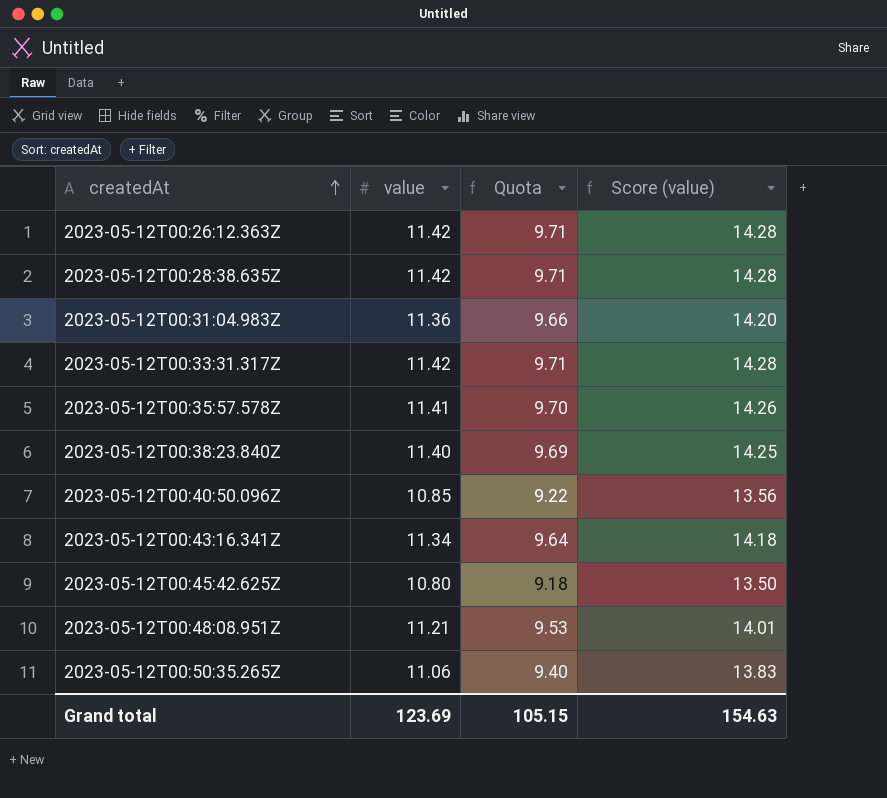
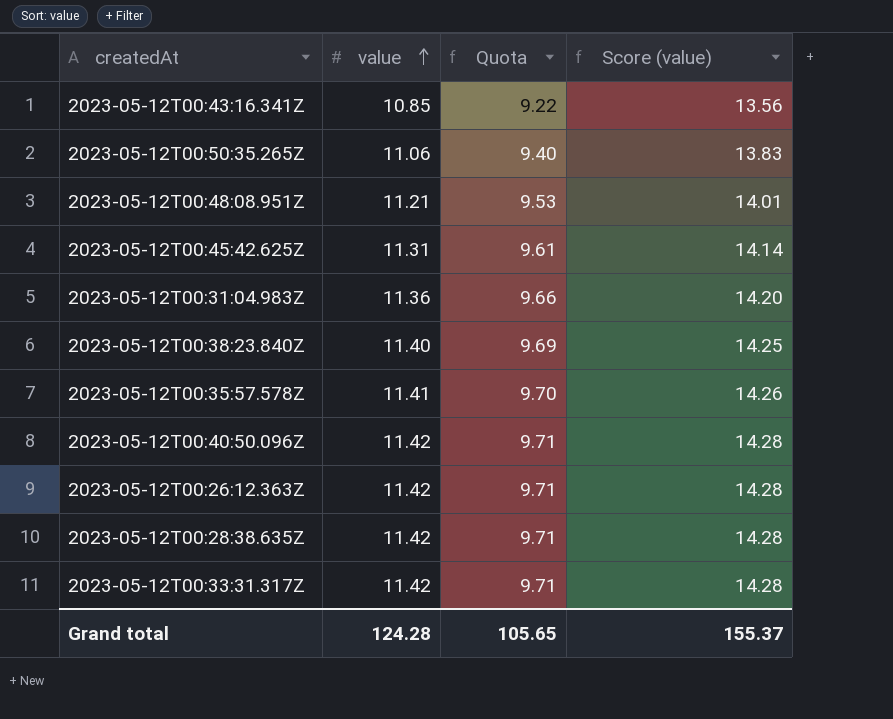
row order: createdAt ascending -> value ascending
2023-05-12T00:43:16.341Z | value: 11.34 -> 10.85
2023-05-12T00:43:16.341Z | Quota: 9.64 -> 9.22
2023-05-12T00:43:16.341Z | Score (value): 14.18 -> 13.56
2023-05-12T00:45:42.625Z | value: 10.80 -> 11.31
2023-05-12T00:45:42.625Z | Quota: 9.18 -> 9.61
2023-05-12T00:45:42.625Z | Score (value): 13.50 -> 14.14
2023-05-12T00:40:50.096Z | value: 10.85 -> 11.42
2023-05-12T00:40:50.096Z | Quota: 9.22 -> 9.71
2023-05-12T00:40:50.096Z | Score (value): 13.56 -> 14.28
Grand total | value: 123.69 -> 124.28
Grand total | Quota: 105.15 -> 105.65
Grand total | Score (value): 154.63 -> 155.37

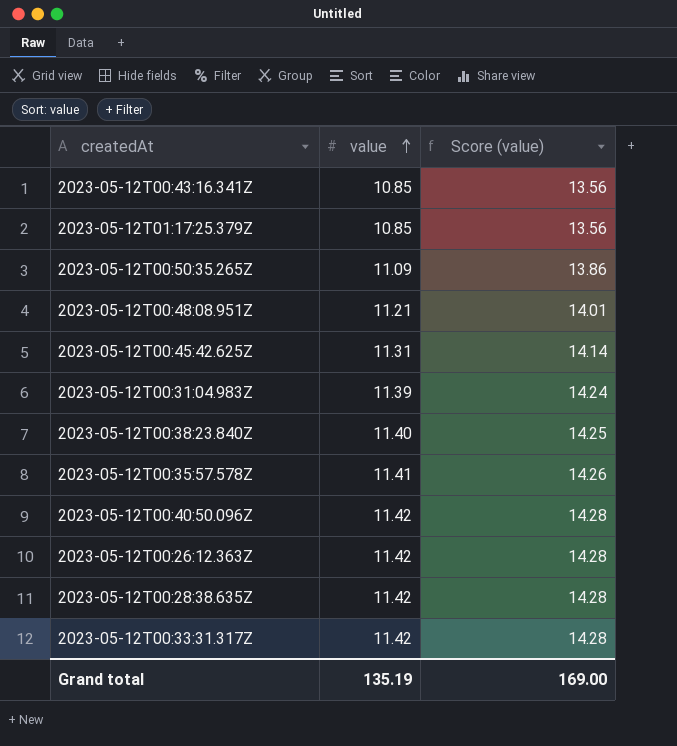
column Quota | formula: [value] * 0.85 -> none
row 2023-05-12T01:17:25.379Z: none -> 10.85 | 13.56
2023-05-12T00:50:35.265Z | value: 11.06 -> 11.09
2023-05-12T00:50:35.265Z | Score (value): 13.83 -> 13.86
2023-05-12T00:31:04.983Z | value: 11.36 -> 11.39
2023-05-12T00:31:04.983Z | Score (value): 14.20 -> 14.24
Grand total | value: 124.28 -> 135.19
Grand total | Score (value): 155.37 -> 169.00

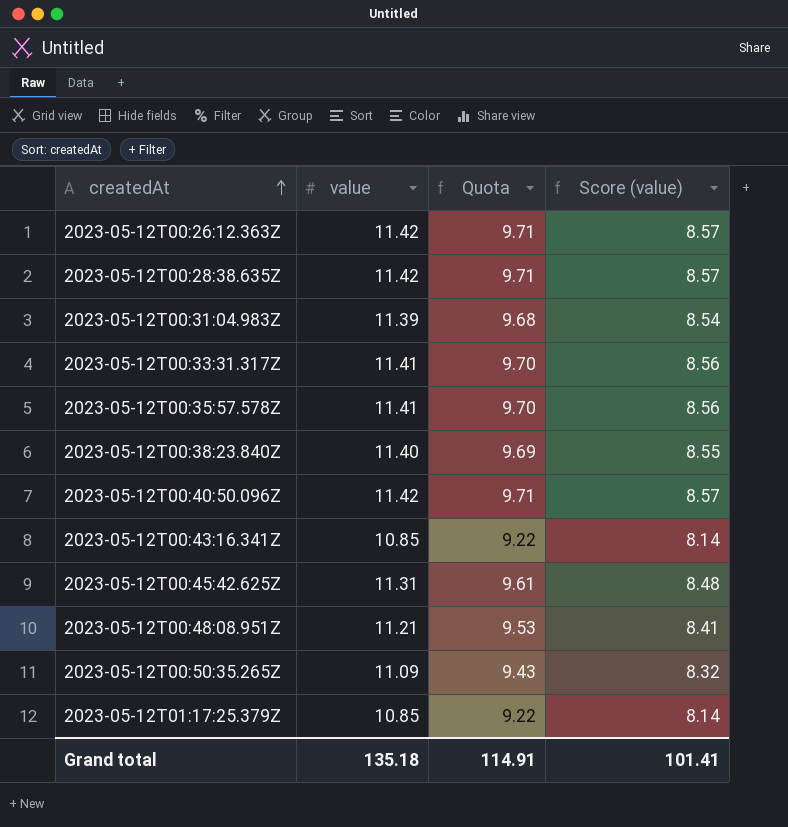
row order: value ascending -> createdAt ascending
column Quota | formula: none -> [value] * 0.85
column Score (value) | formula: [value] * 1.25 -> [value] * 0.75
2023-05-12T00:33:31.317Z | value: 11.42 -> 11.41
Grand total | value: 135.19 -> 135.18
Grand total | Score (value): 169.00 -> 101.41

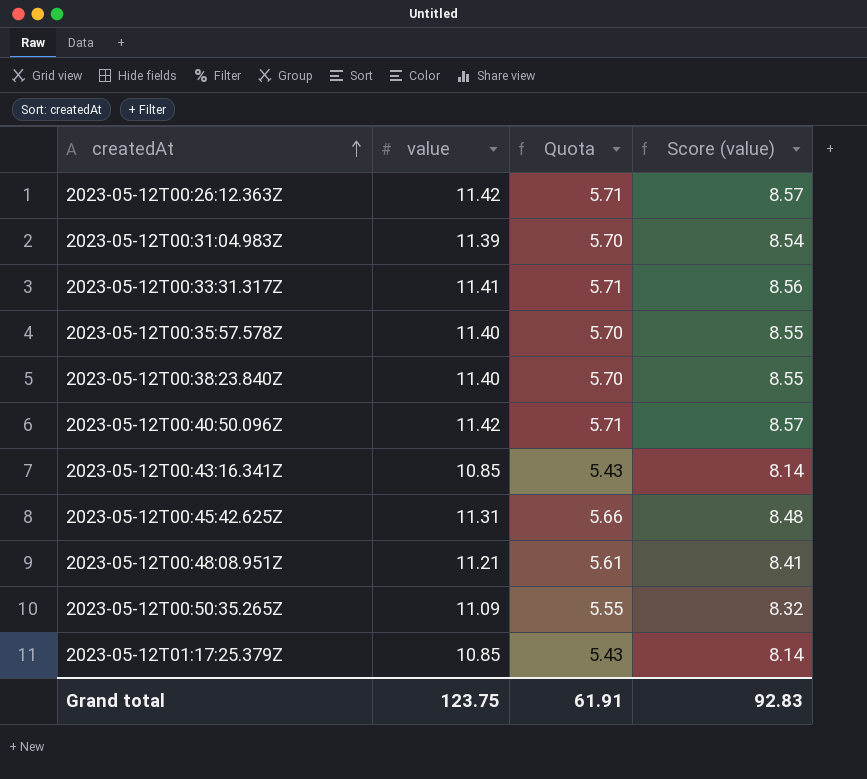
column Quota | formula: [value] * 0.85 -> [value] * 0.5
row 2023-05-12T00:28:38.635Z: 11.42 | 9.71 | 8.57 -> none
2023-05-12T00:35:57.578Z | value: 11.41 -> 11.40
2023-05-12T00:35:57.578Z | Score (value): 8.56 -> 8.55
Grand total | value: 135.18 -> 123.75
Grand total | Quota: 114.91 -> 61.91
Grand total | Score (value): 101.41 -> 92.83

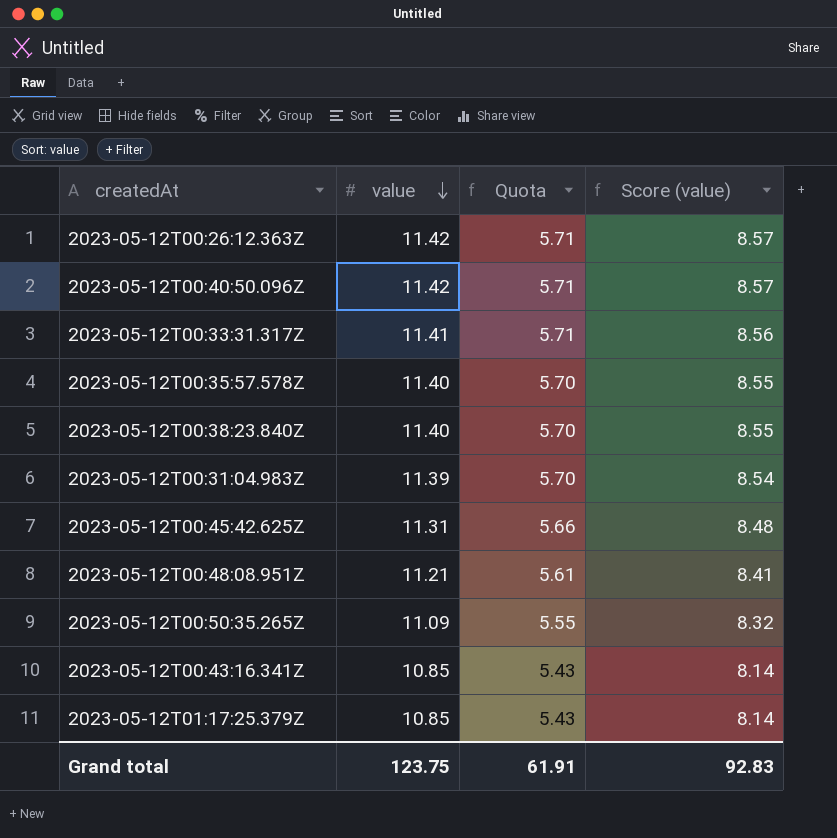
row order: createdAt ascending -> value descending

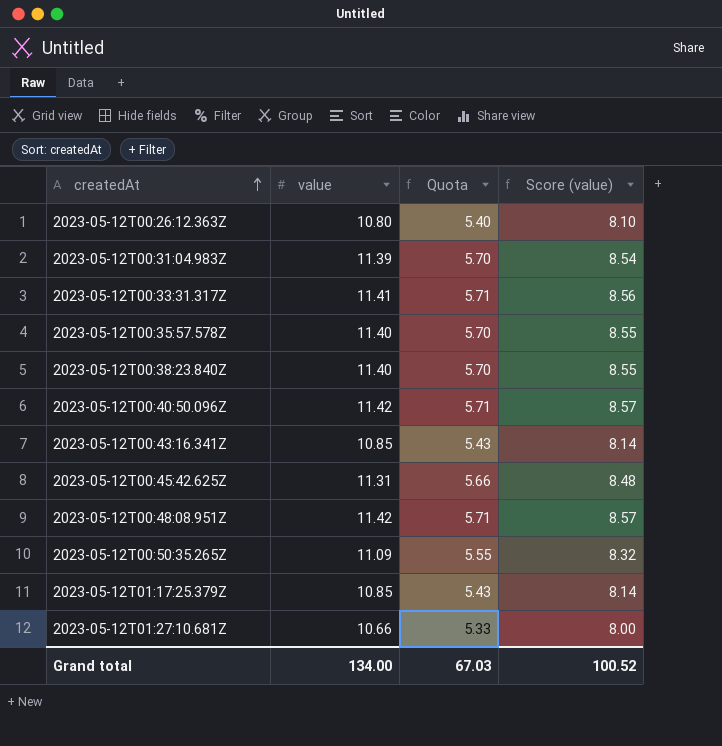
row order: value descending -> createdAt ascending
2023-05-12T00:26:12.363Z | value: 11.42 -> 10.80
2023-05-12T00:26:12.363Z | Quota: 5.71 -> 5.40
2023-05-12T00:26:12.363Z | Score (value): 8.57 -> 8.10
2023-05-12T00:48:08.951Z | value: 11.21 -> 11.42
2023-05-12T00:48:08.951Z | Quota: 5.61 -> 5.71
2023-05-12T00:48:08.951Z | Score (value): 8.41 -> 8.57
row 2023-05-12T01:27:10.681Z: none -> 10.66 | 5.33 | 8.00
Grand total | value: 123.75 -> 134.00
Grand total | Quota: 61.91 -> 67.03
Grand total | Score (value): 92.83 -> 100.52

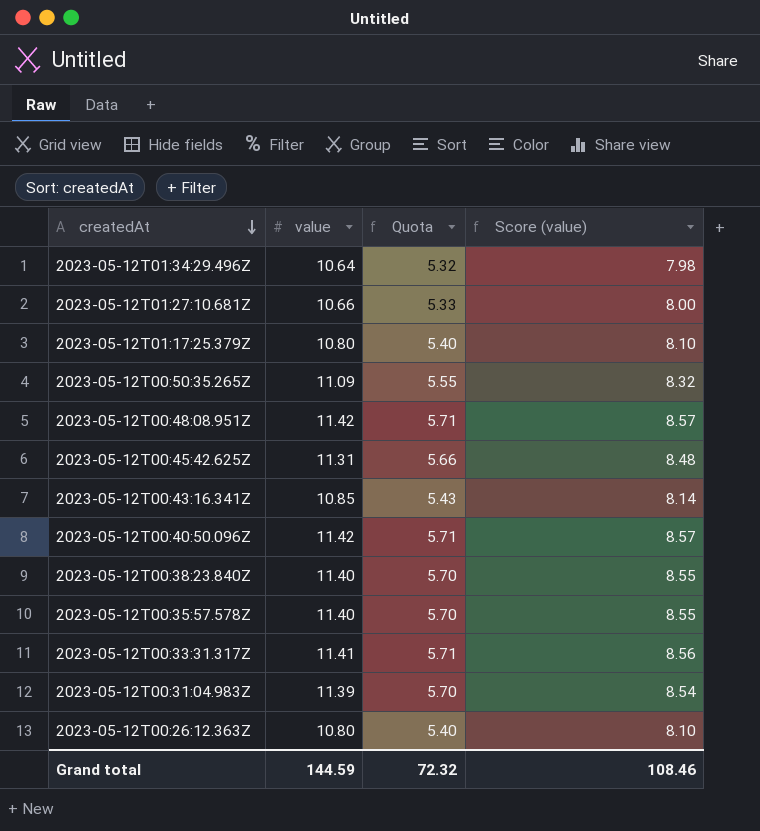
row order: createdAt ascending -> createdAt descending
row 2023-05-12T01:34:29.496Z: none -> 10.64 | 5.32 | 7.98
2023-05-12T01:17:25.379Z | value: 10.85 -> 10.80
2023-05-12T01:17:25.379Z | Quota: 5.43 -> 5.40
2023-05-12T01:17:25.379Z | Score (value): 8.14 -> 8.10
Grand total | value: 134.00 -> 144.59
Grand total | Quota: 67.03 -> 72.32
Grand total | Score (value): 100.52 -> 108.46

